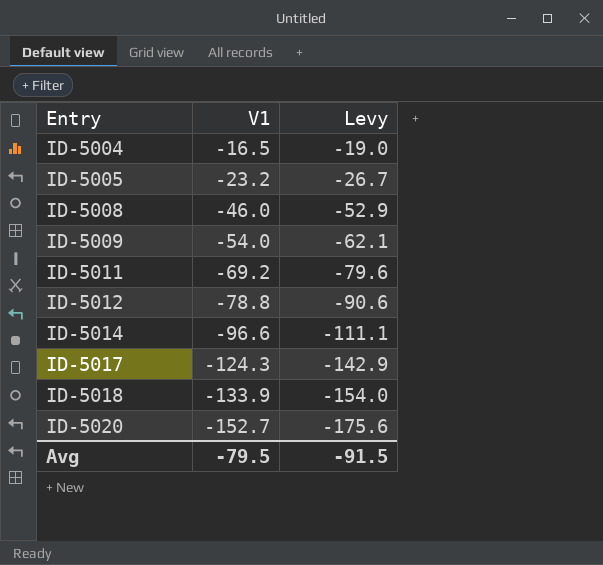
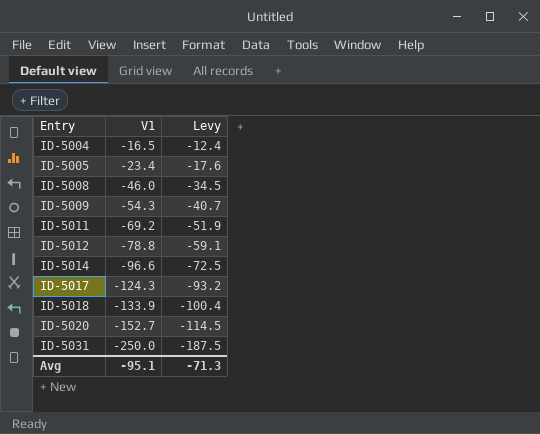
column Levy | formula: [V1] * 1.15 -> [V1] * 0.75
ID-5005 | V1: -23.2 -> -23.4
ID-5009 | V1: -54.0 -> -54.3
row ID-5031: none -> -250.0 | -187.5
Avg | V1: -79.5 -> -95.1
Avg | Levy: -91.5 -> -71.3

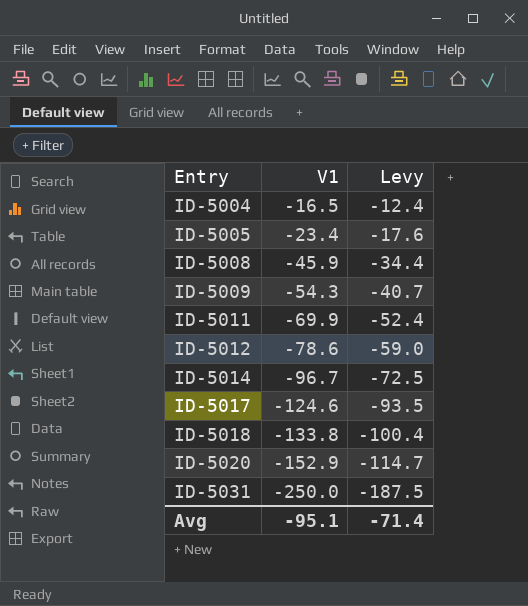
ID-5008 | V1: -46.0 -> -45.9
ID-5008 | Levy: -34.5 -> -34.4
ID-5011 | V1: -69.2 -> -69.9
ID-5011 | Levy: -51.9 -> -52.4
ID-5012 | V1: -78.8 -> -78.6
ID-5012 | Levy: -59.1 -> -59.0
ID-5014 | V1: -96.6 -> -96.7
ID-5017 | V1: -124.3 -> -124.6
ID-5017 | Levy: -93.2 -> -93.5
ID-5018 | V1: -133.9 -> -133.8
ID-5020 | V1: -152.7 -> -152.9
ID-5020 | Levy: -114.5 -> -114.7
Avg | Levy: -71.3 -> -71.4

